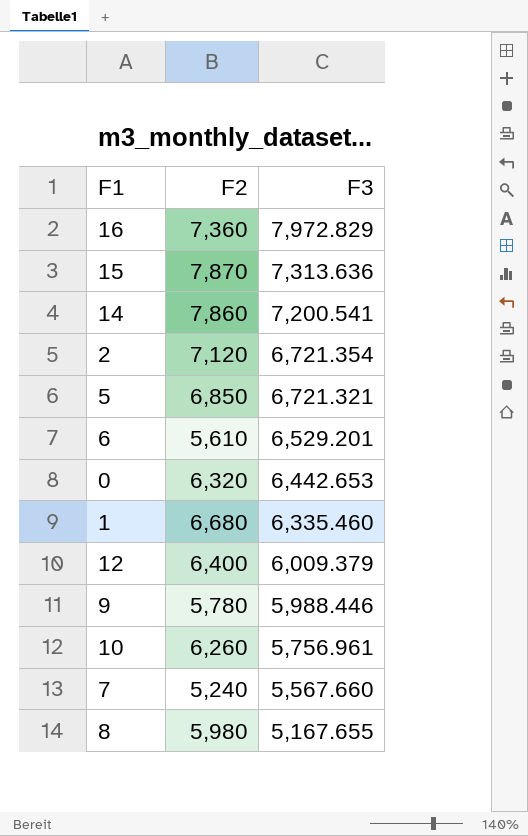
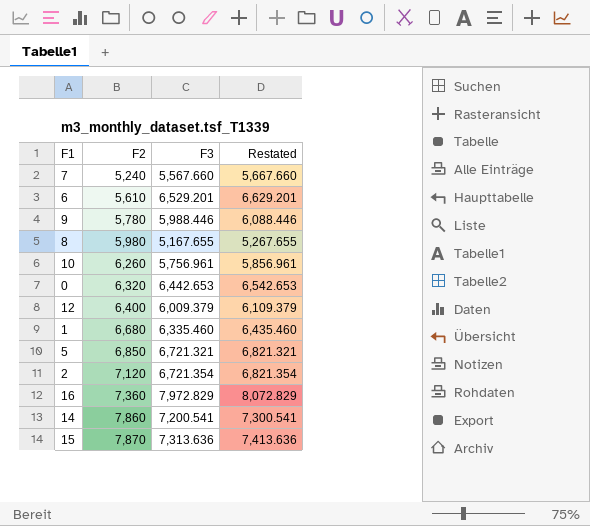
row order: F3 descending -> F2 ascending
column Restated | formula: none -> [F3] + 100

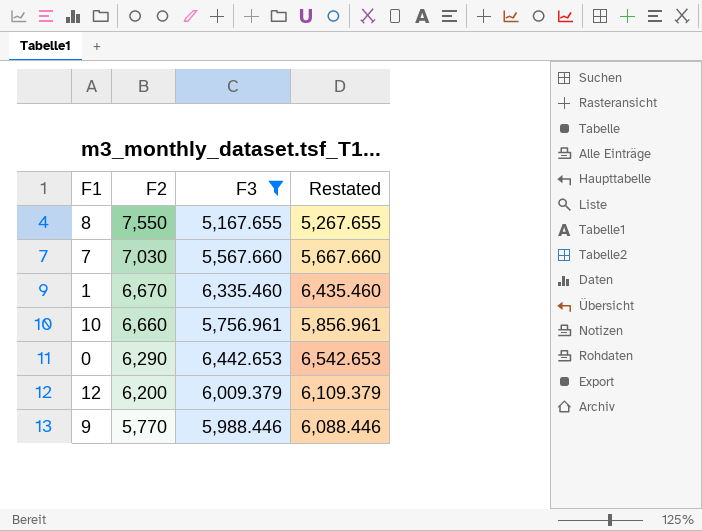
filter: none -> F3 <= 6,442.653
row order: F2 ascending -> F2 descending
8 | F2: 5,980 -> 7,550
7 | F2: 5,240 -> 7,030
1 | F2: 6,680 -> 6,670
10 | F2: 6,260 -> 6,660
0 | F2: 6,320 -> 6,290
12 | F2: 6,400 -> 6,200
9 | F2: 5,780 -> 5,770

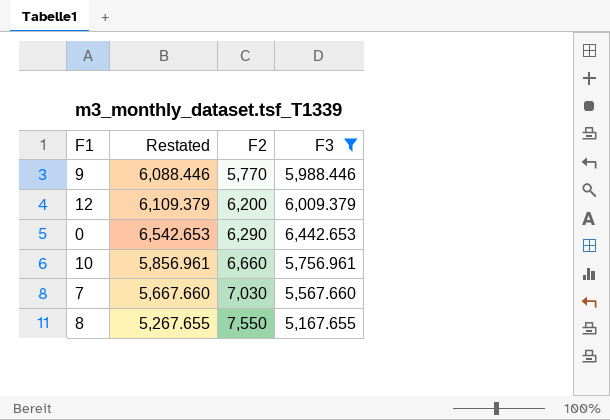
row order: F2 descending -> F2 ascending
column Restated | position: 4 -> 2
row 1: 6,670 | 6,335.460 | 6,435.460 -> none

